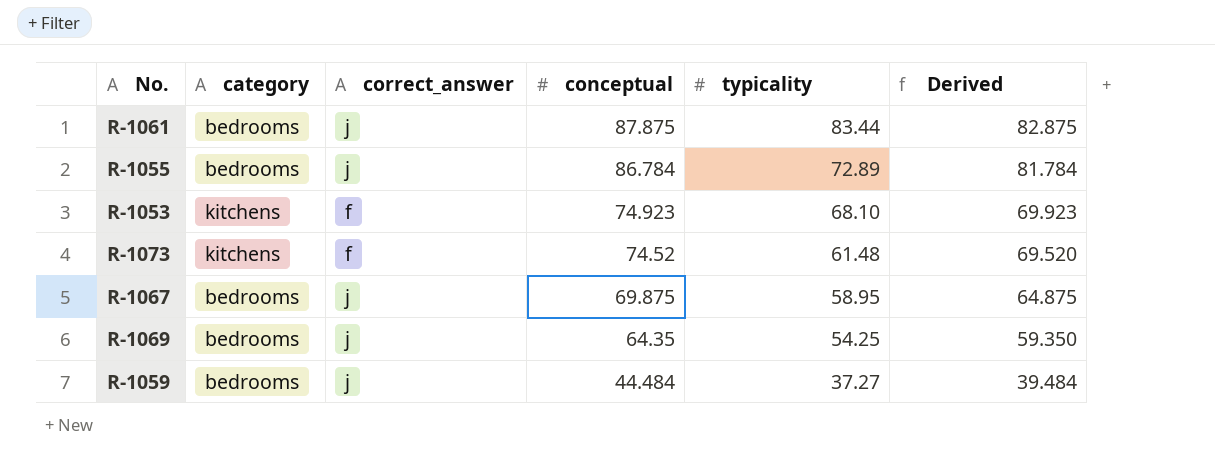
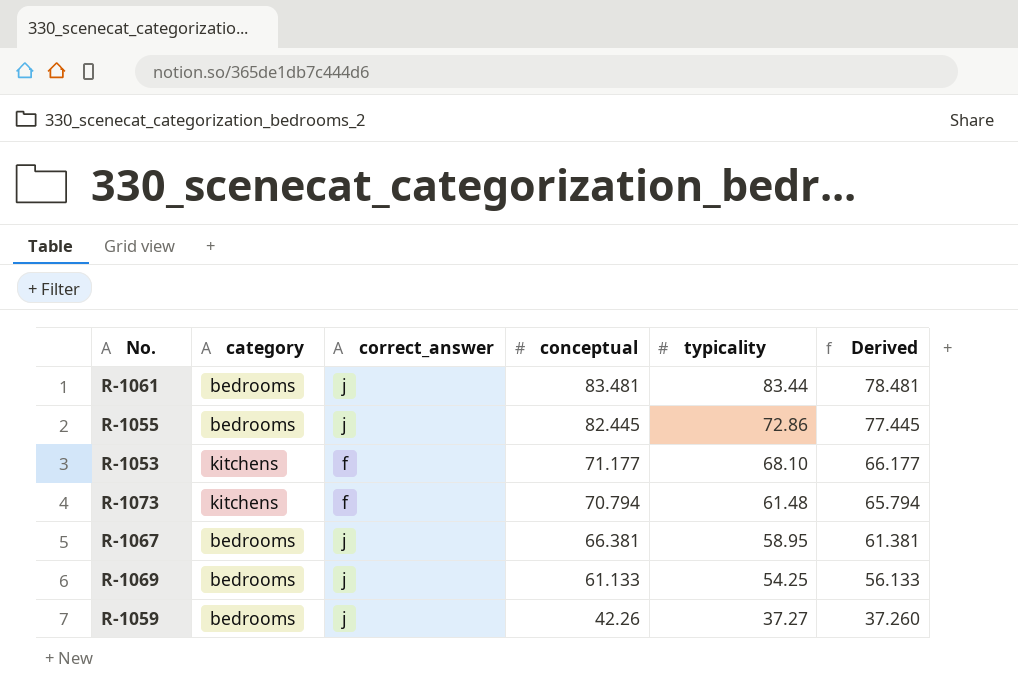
R-1061 | conceptual: 87.875 -> 83.481
R-1061 | Derived: 82.875 -> 78.481
R-1055 | conceptual: 86.784 -> 82.445
R-1055 | typicality: 72.89 -> 72.86
R-1055 | Derived: 81.784 -> 77.445
R-1053 | conceptual: 74.923 -> 71.177
R-1053 | Derived: 69.923 -> 66.177
R-1073 | conceptual: 74.52 -> 70.794
R-1073 | Derived: 69.520 -> 65.794
R-1067 | conceptual: 69.875 -> 66.381
R-1067 | Derived: 64.875 -> 61.381
R-1069 | conceptual: 64.35 -> 61.133
R-1069 | Derived: 59.350 -> 56.133
R-1059 | conceptual: 44.484 -> 42.26
R-1059 | Derived: 39.484 -> 37.260

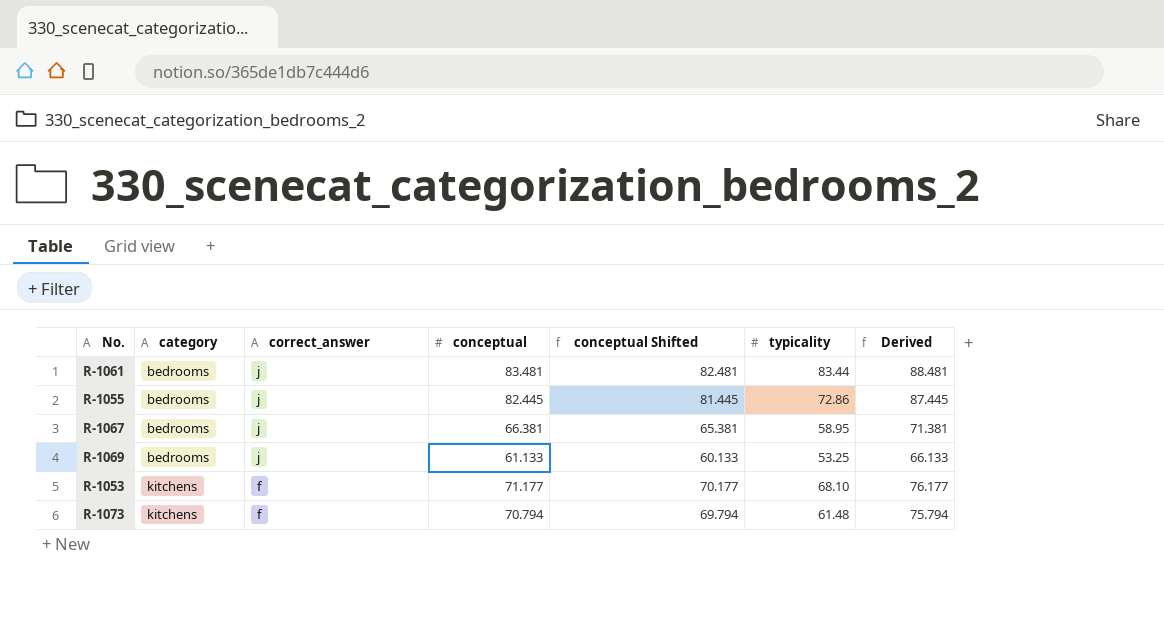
row order: conceptual descending -> category ascending
column conceptual Shifted | formula: none -> [conceptual] - 1
column Derived | formula: [conceptual] - 5 -> [conceptual] + 5
row R-1059: bedrooms | j | 42.26 | 37.27 | 37.260 -> none
R-1069 | typicality: 54.25 -> 53.25

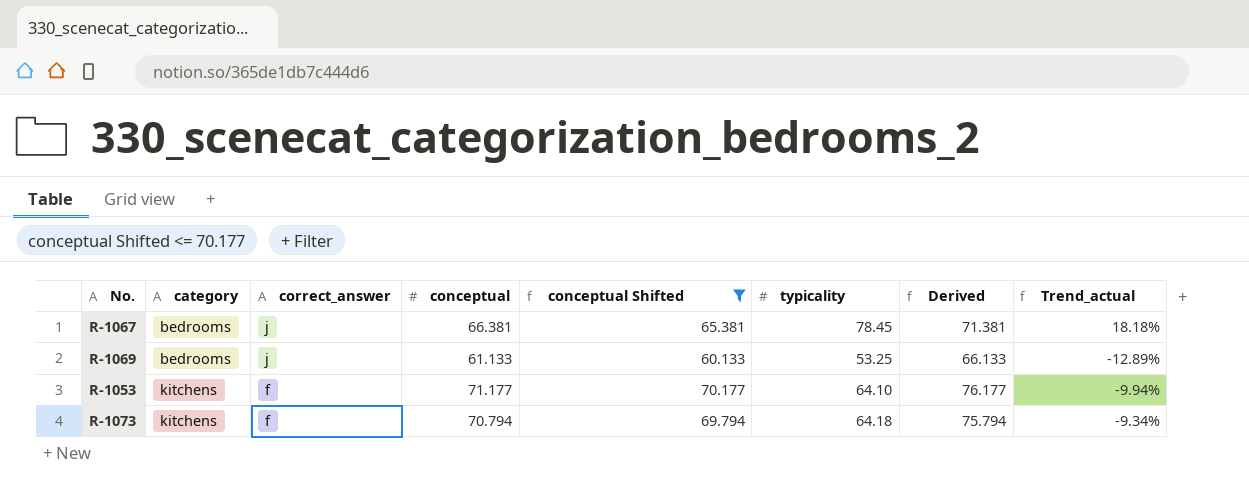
filter: none -> conceptual Shifted <= 70.177
column Trend_actual | formula: none -> ([typicality] - [conceptual]) / [conceptual]
R-1067 | typicality: 58.95 -> 78.45
R-1053 | typicality: 68.10 -> 64.10
R-1073 | typicality: 61.48 -> 64.18

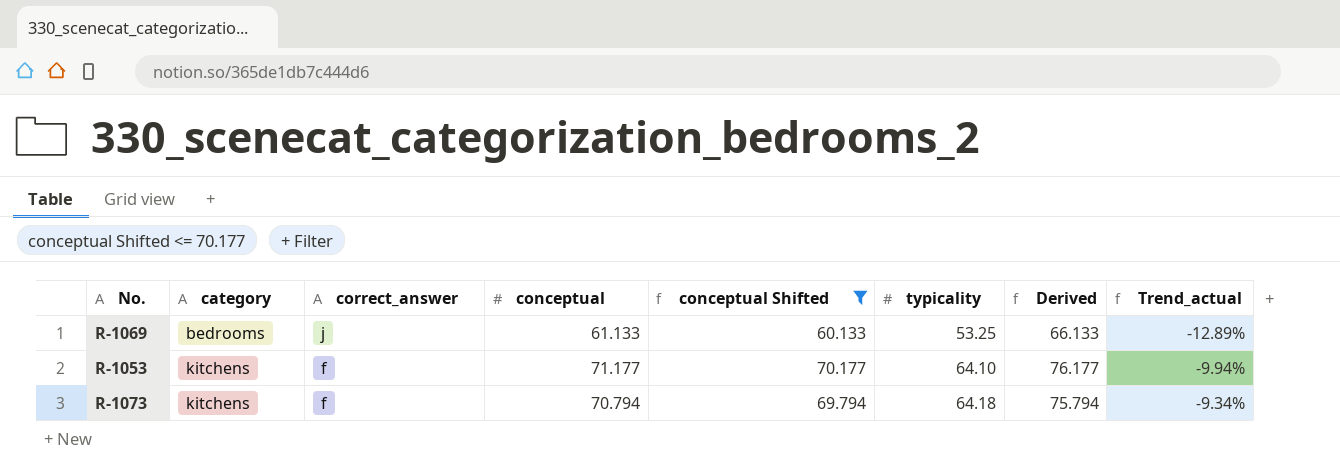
row R-1067: bedrooms | j | 66.381 | 65.381 | 78.45 | 71.381 | 18.18% -> none

